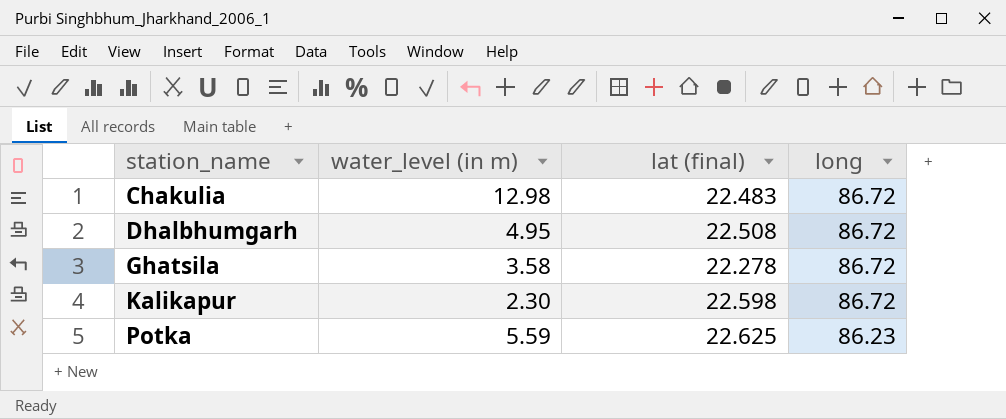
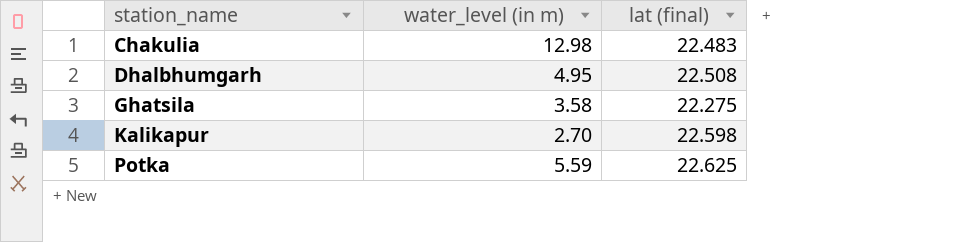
column long | position: 4 -> none
Ghatsila | lat (final): 22.278 -> 22.275
Kalikapur | water_level (in m): 2.30 -> 2.70

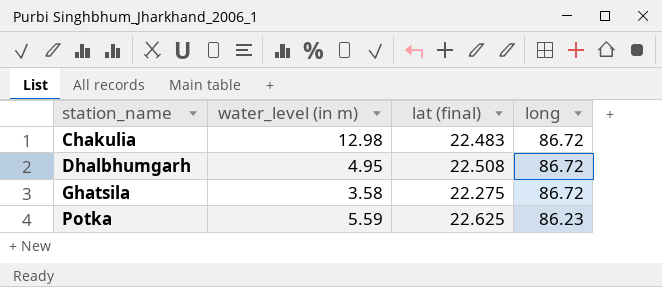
column long | position: none -> 4
row Kalikapur: 2.70 | 22.598 -> none

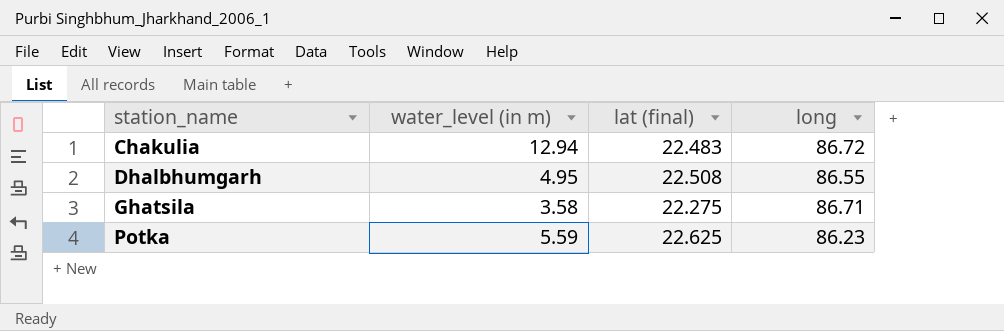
Chakulia | water_level (in m): 12.98 -> 12.94
Dhalbhumgarh | long: 86.72 -> 86.55
Ghatsila | long: 86.72 -> 86.71

